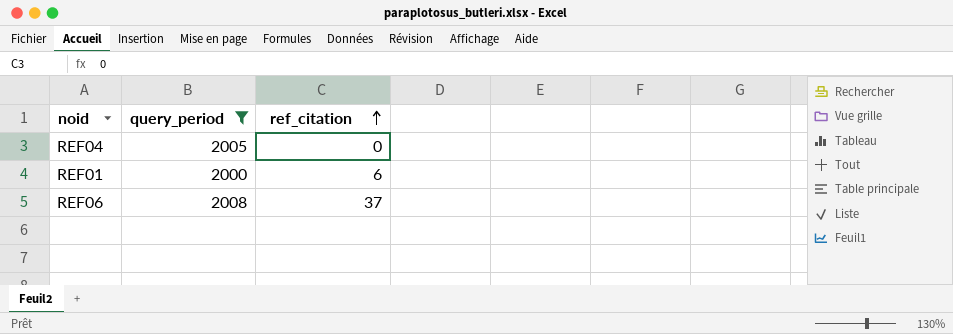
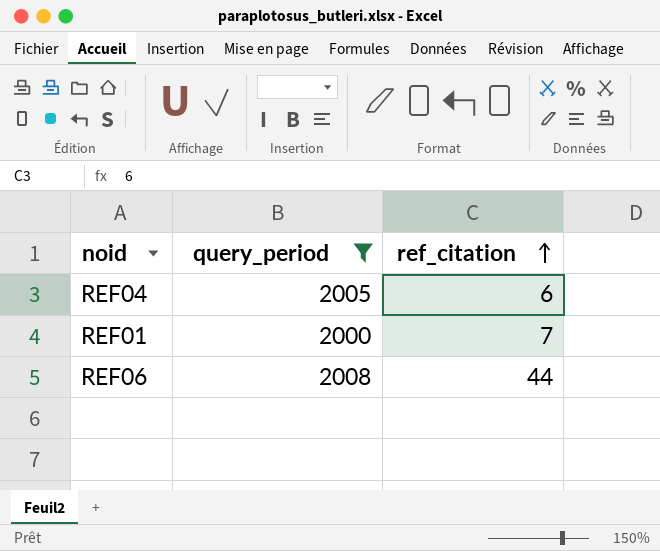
REF04 | ref_citation: 0 -> 6
REF01 | ref_citation: 6 -> 7
REF06 | ref_citation: 37 -> 44

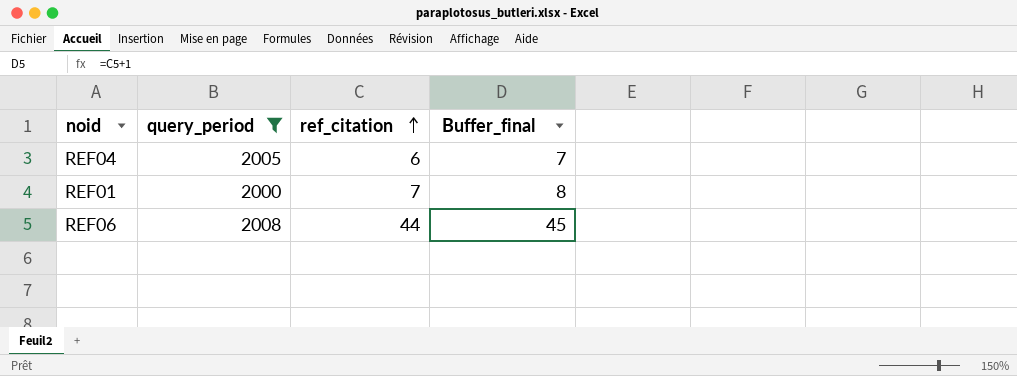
column Buffer_final | formula: none -> [ref_citation] + 1

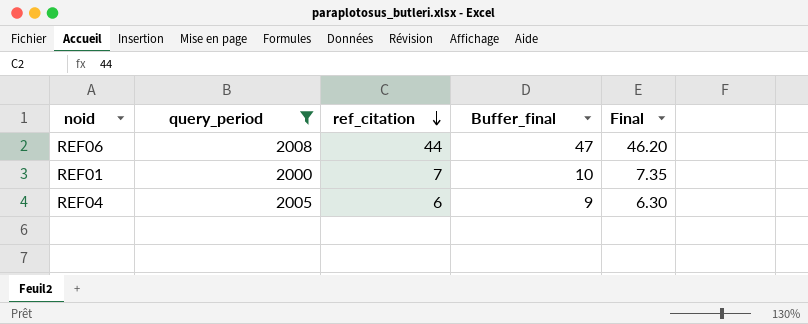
row order: ref_citation ascending -> ref_citation descending
column Buffer_final | formula: [ref_citation] + 1 -> [ref_citation] + 3
column Final | formula: none -> [ref_citation] * 1.05

